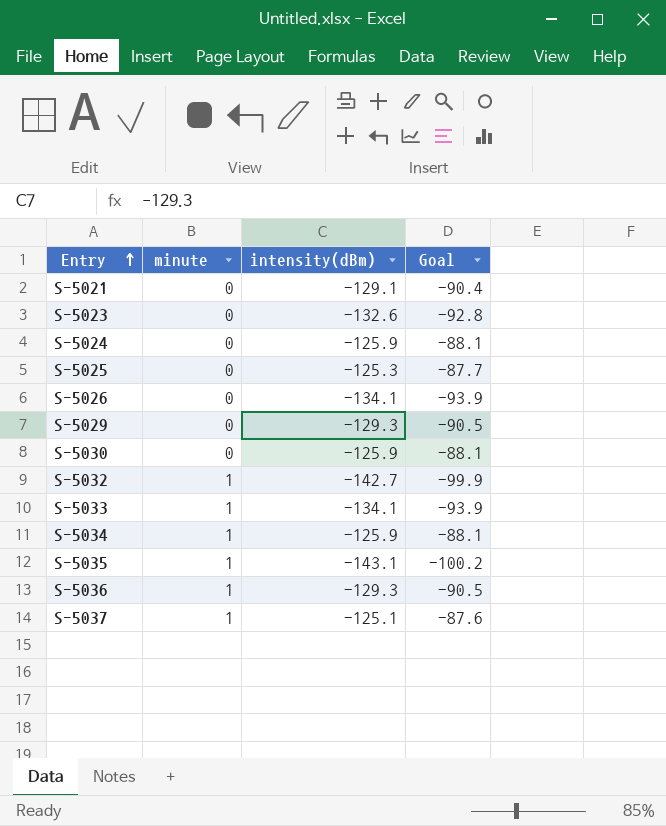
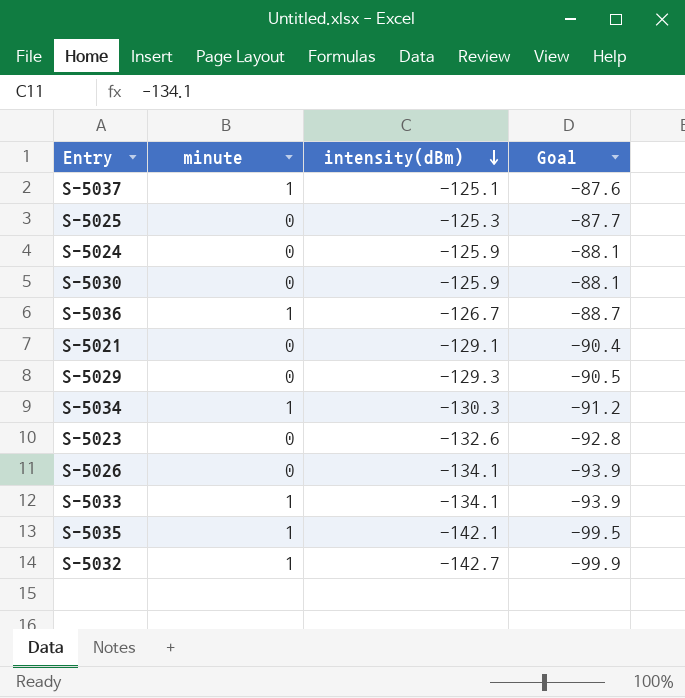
row order: Entry ascending -> intensity(dBm) descending
S-5036 | intensity(dBm): -129.3 -> -126.7
S-5036 | Goal: -90.5 -> -88.7
S-5034 | intensity(dBm): -125.9 -> -130.3
S-5034 | Goal: -88.1 -> -91.2
S-5035 | intensity(dBm): -143.1 -> -142.1
S-5035 | Goal: -100.2 -> -99.5

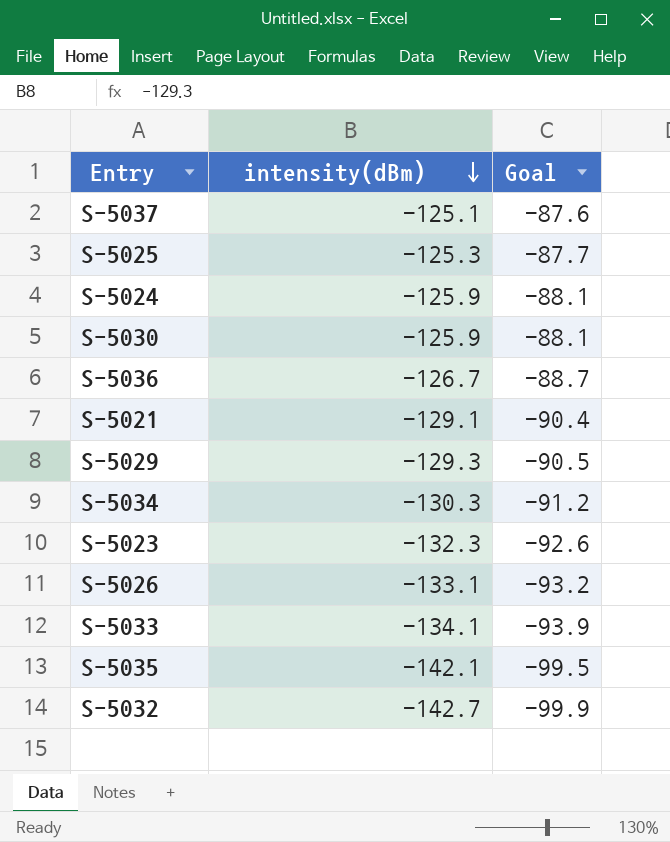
column minute | position: 2 -> none
S-5023 | intensity(dBm): -132.6 -> -132.3
S-5023 | Goal: -92.8 -> -92.6
S-5026 | intensity(dBm): -134.1 -> -133.1
S-5026 | Goal: -93.9 -> -93.2

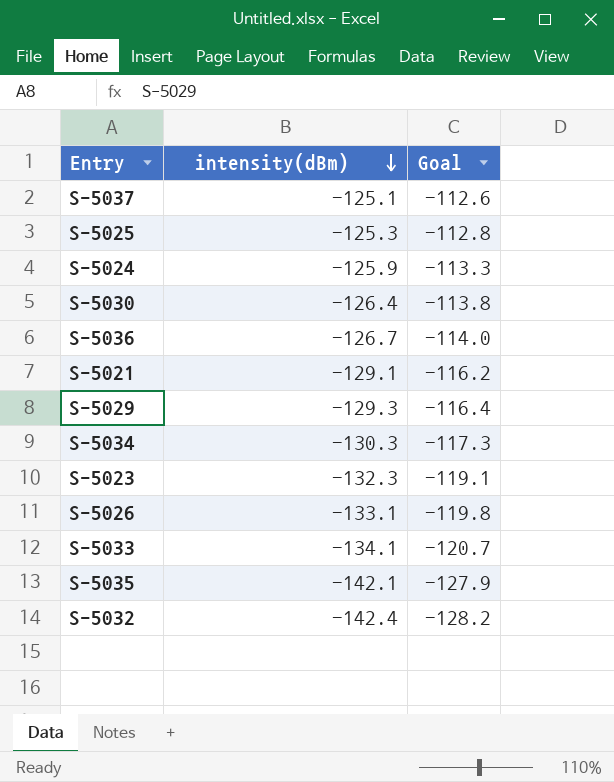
column Goal | formula: [intensity(dBm)] * 0.7 -> [intensity(dBm)] * 0.9
S-5030 | intensity(dBm): -125.9 -> -126.4
S-5032 | intensity(dBm): -142.7 -> -142.4

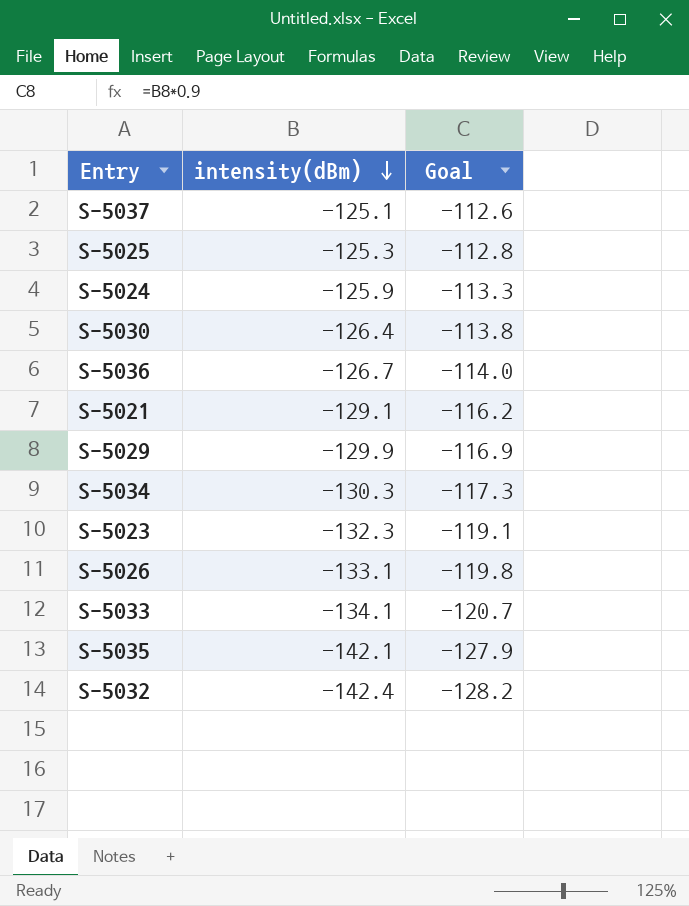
S-5029 | intensity(dBm): -129.3 -> -129.9
S-5029 | Goal: -116.4 -> -116.9

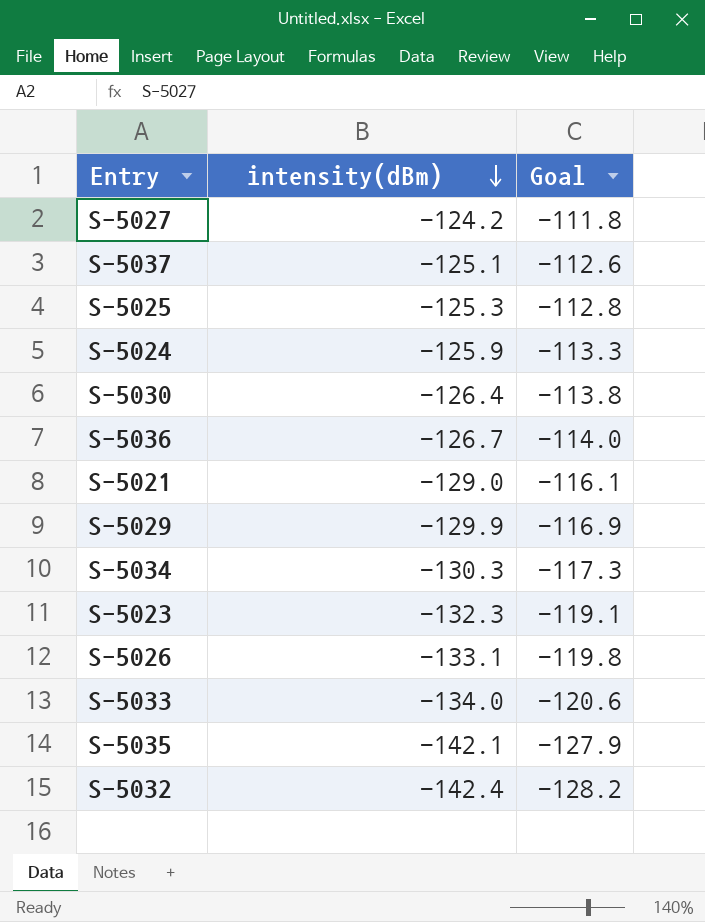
row S-5027: none -> -124.2 | -111.8
S-5021 | intensity(dBm): -129.1 -> -129.0
S-5021 | Goal: -116.2 -> -116.1
S-5033 | intensity(dBm): -134.1 -> -134.0
S-5033 | Goal: -120.7 -> -120.6

